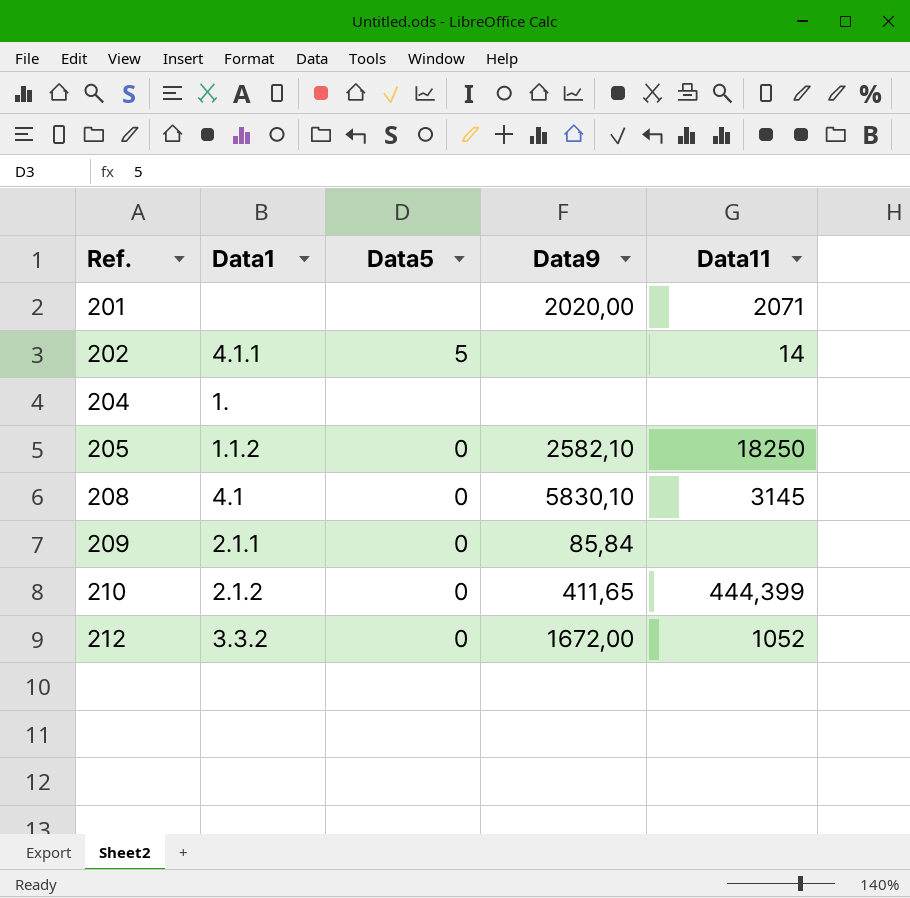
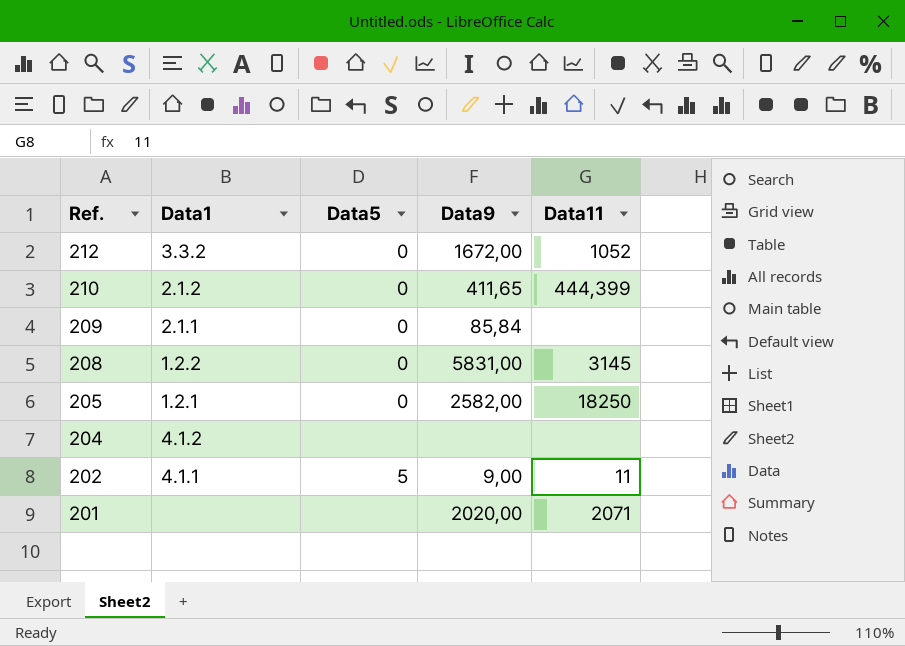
row order: Ref. ascending -> Ref. descending
208 | Data1: 4.1 -> 1.2.2
208 | Data9: 5830,10 -> 5831,00
205 | Data1: 1.1.2 -> 1.2.1
205 | Data9: 2582,10 -> 2582,00
204 | Data1: 1. -> 4.1.2
202 | Data9: none -> 9,00
202 | Data11: 14 -> 11

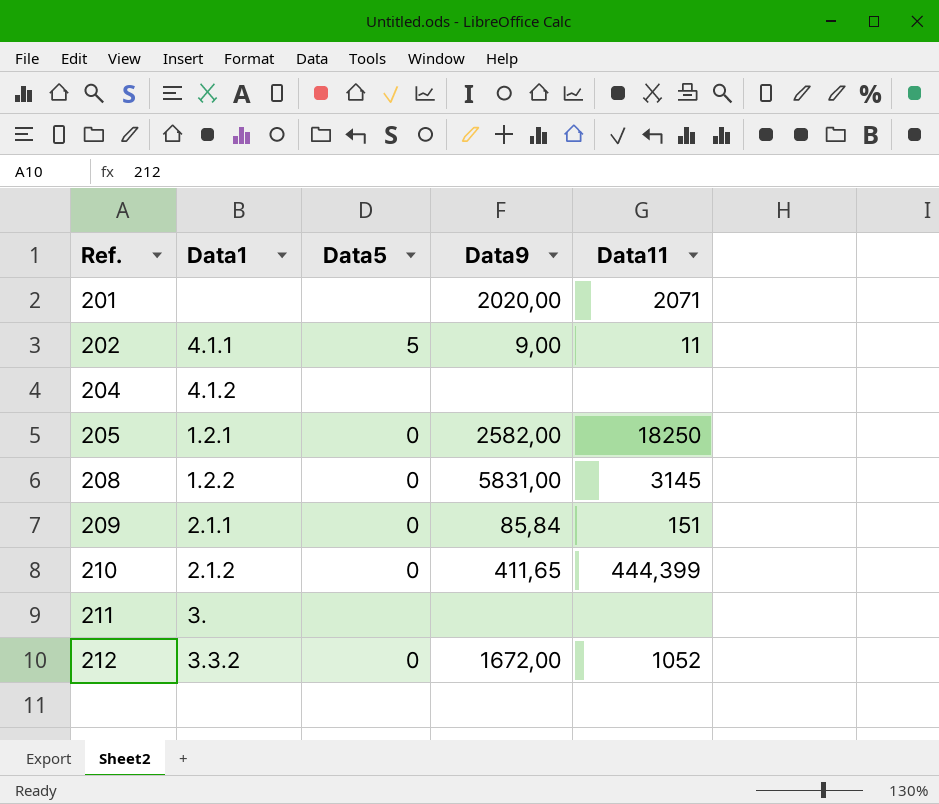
row order: Ref. descending -> Ref. ascending
209 | Data11: none -> 151
row 211: none -> 3. | none | none | none

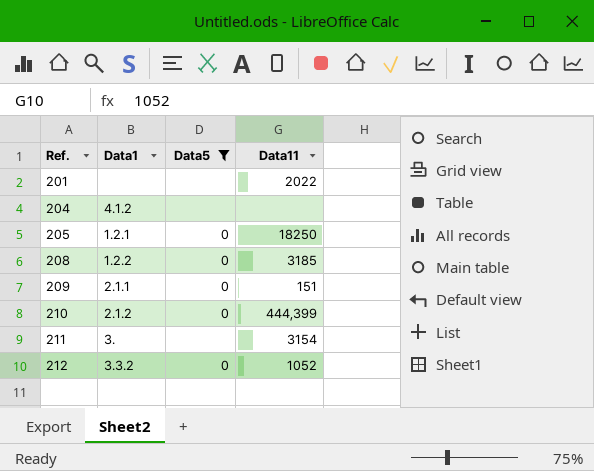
filter: none -> Data5 != 5
column Data9 | position: 4 -> none
201 | Data11: 2071 -> 2022
208 | Data11: 3145 -> 3185
211 | Data11: none -> 3154

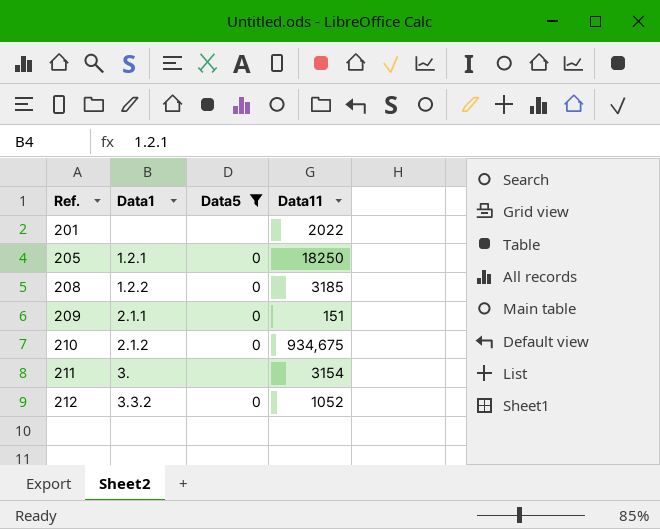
row 204: 4.1.2 | none | none -> none
210 | Data11: 444,399 -> 934,675

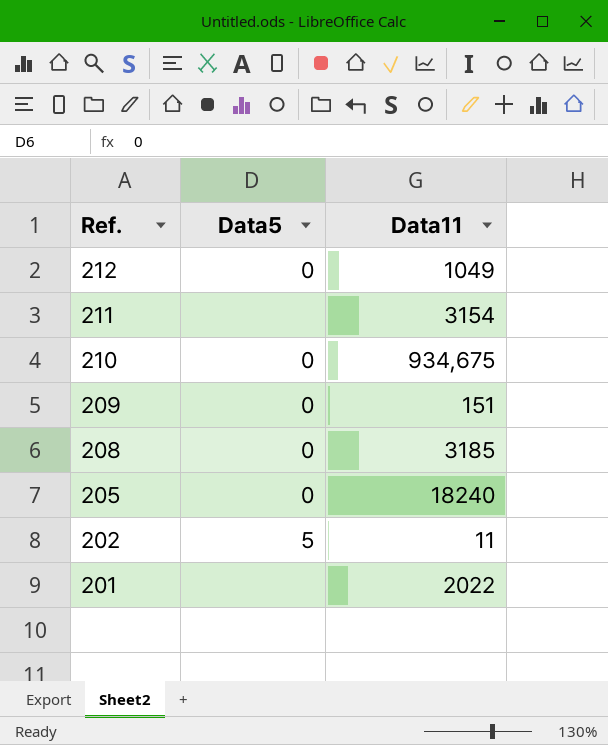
filter: Data5 != 5 -> none
row order: Ref. ascending -> Ref. descending
column Data1 | position: 2 -> none
212 | Data11: 1052 -> 1049
205 | Data11: 18250 -> 18240

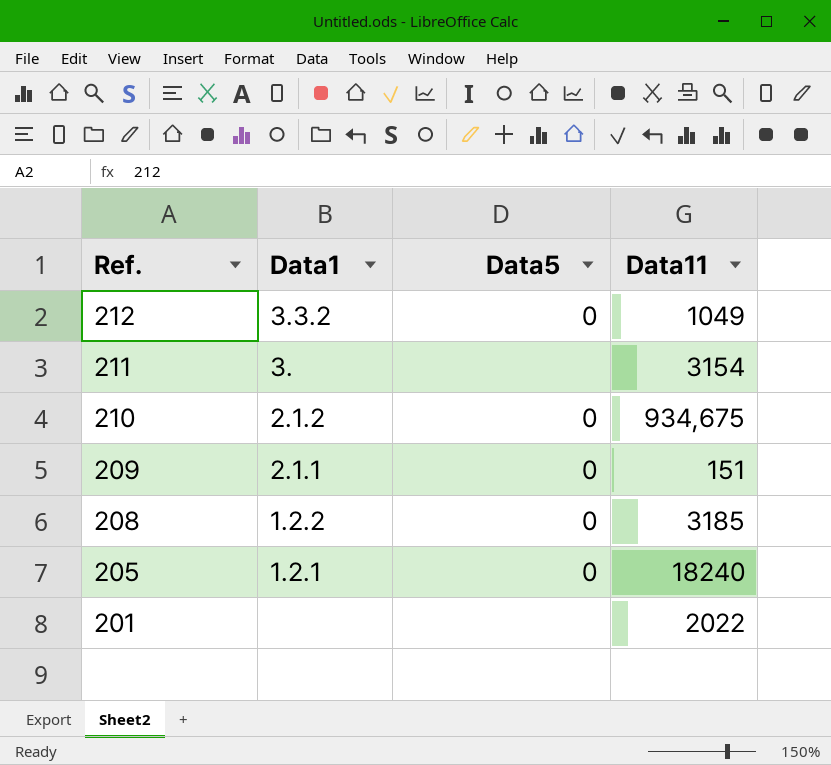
column Data1 | position: none -> 2
row 202: 5 | 11 -> none

